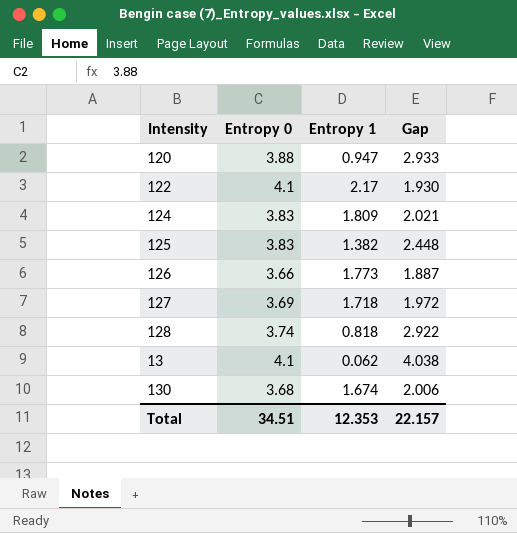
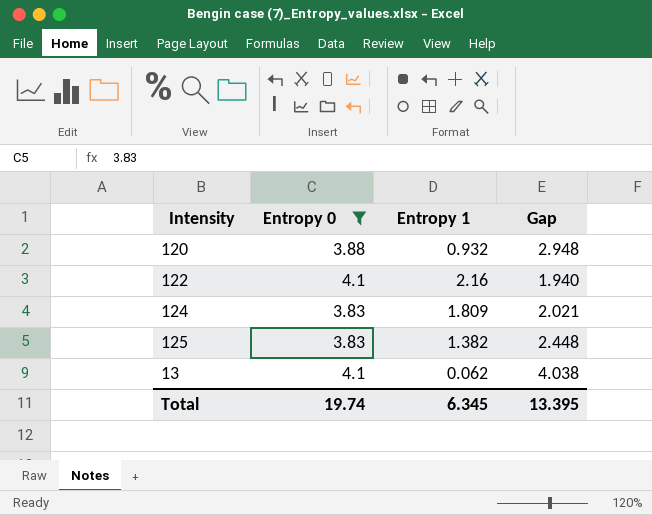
filter: none -> Entropy 0 >= 3.83
120 | Entropy 1: 0.947 -> 0.932
120 | Gap: 2.933 -> 2.948
122 | Entropy 1: 2.17 -> 2.16
122 | Gap: 1.930 -> 1.940
Total | Entropy 0: 34.51 -> 19.74
Total | Entropy 1: 12.353 -> 6.345
Total | Gap: 22.157 -> 13.395

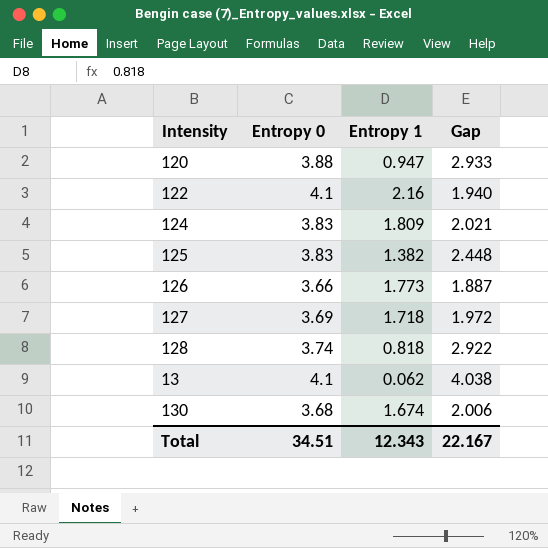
filter: Entropy 0 >= 3.83 -> none
120 | Entropy 1: 0.932 -> 0.947
120 | Gap: 2.948 -> 2.933
Total | Entropy 0: 19.74 -> 34.51
Total | Entropy 1: 6.345 -> 12.343
Total | Gap: 13.395 -> 22.167

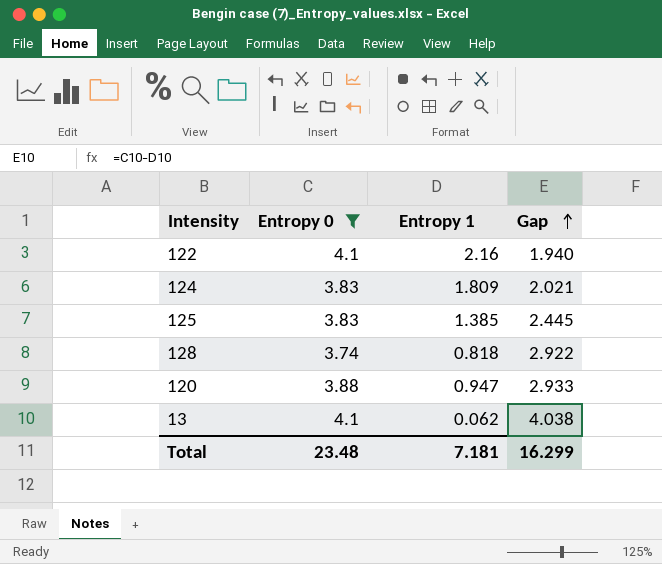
filter: none -> Entropy 0 >= 3.74
row order: none -> Gap ascending
125 | Entropy 1: 1.382 -> 1.385
125 | Gap: 2.448 -> 2.445
Total | Entropy 0: 34.51 -> 23.48
Total | Entropy 1: 12.343 -> 7.181
Total | Gap: 22.167 -> 16.299

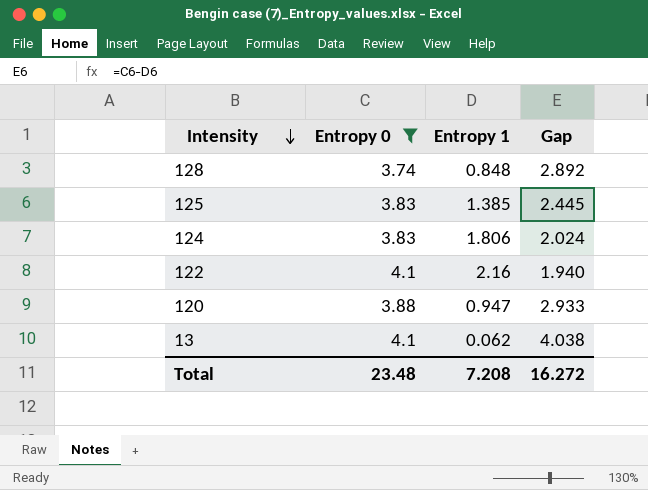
row order: Gap ascending -> Intensity descending
128 | Entropy 1: 0.818 -> 0.848
128 | Gap: 2.922 -> 2.892
124 | Entropy 1: 1.809 -> 1.806
124 | Gap: 2.021 -> 2.024
Total | Entropy 1: 7.181 -> 7.208
Total | Gap: 16.299 -> 16.272

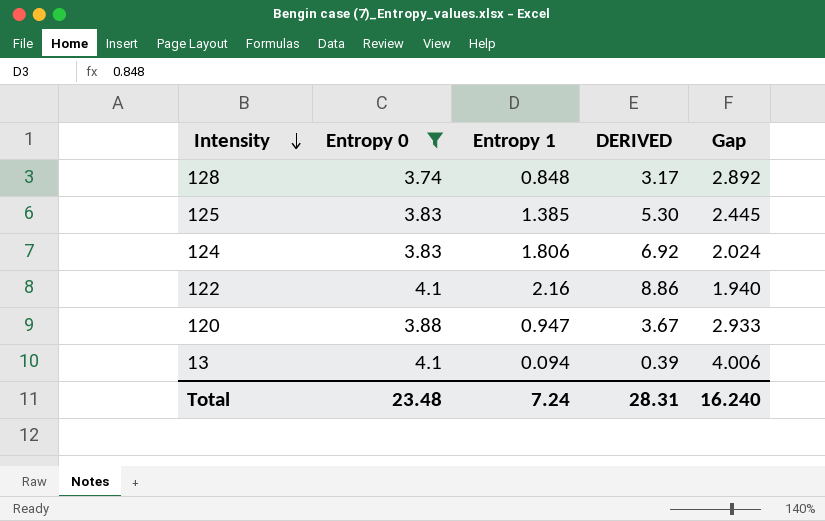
column DERIVED | formula: none -> [Entropy 0] * [Entropy 1]
13 | Entropy 1: 0.062 -> 0.094
13 | Gap: 4.038 -> 4.006
Total | Entropy 1: 7.208 -> 7.24
Total | Gap: 16.272 -> 16.240

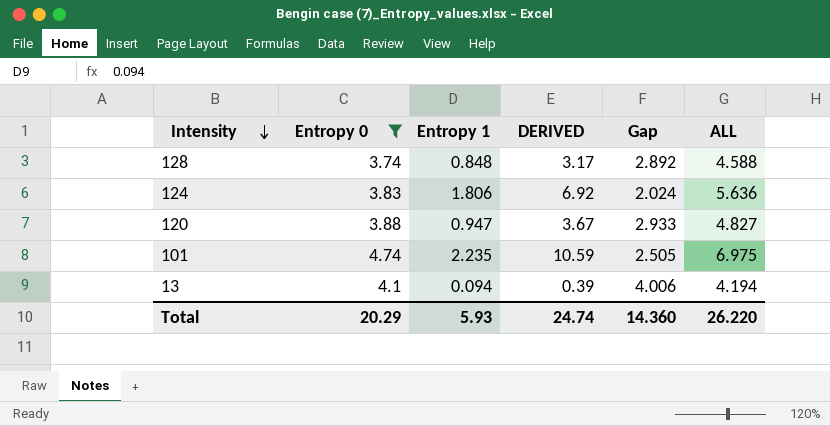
column ALL | formula: none -> [Entropy 0] + [Entropy 1]
row 125: 3.83 | 1.385 | 5.30 | 2.445 -> none
row 122: 4.1 | 2.16 | 8.86 | 1.940 -> none
row 101: none -> 4.74 | 2.235 | 10.59 | 2.505 | 6.975
Total | Entropy 0: 23.48 -> 20.29
Total | Entropy 1: 7.24 -> 5.93
Total | DERIVED: 28.31 -> 24.74
Total | Gap: 16.240 -> 14.360

